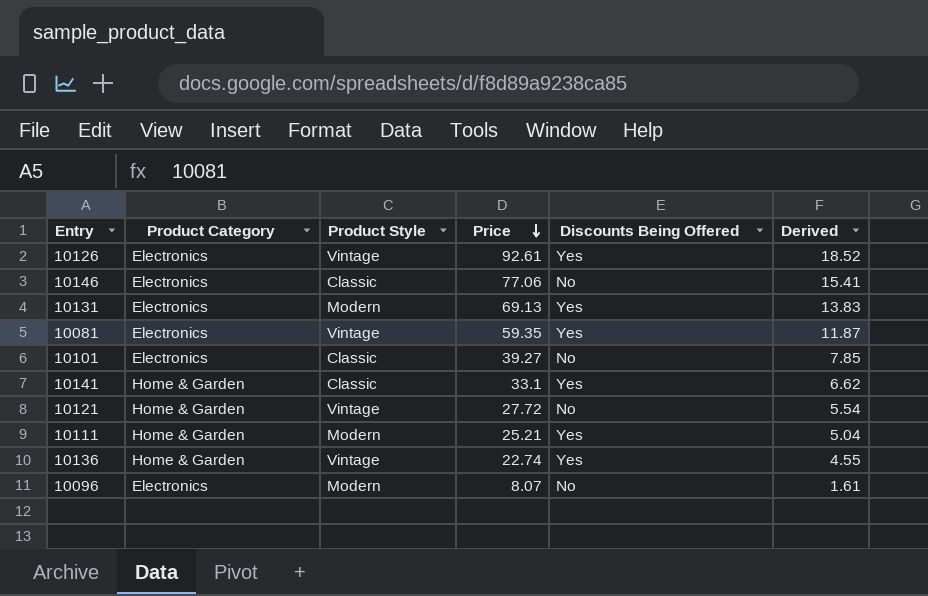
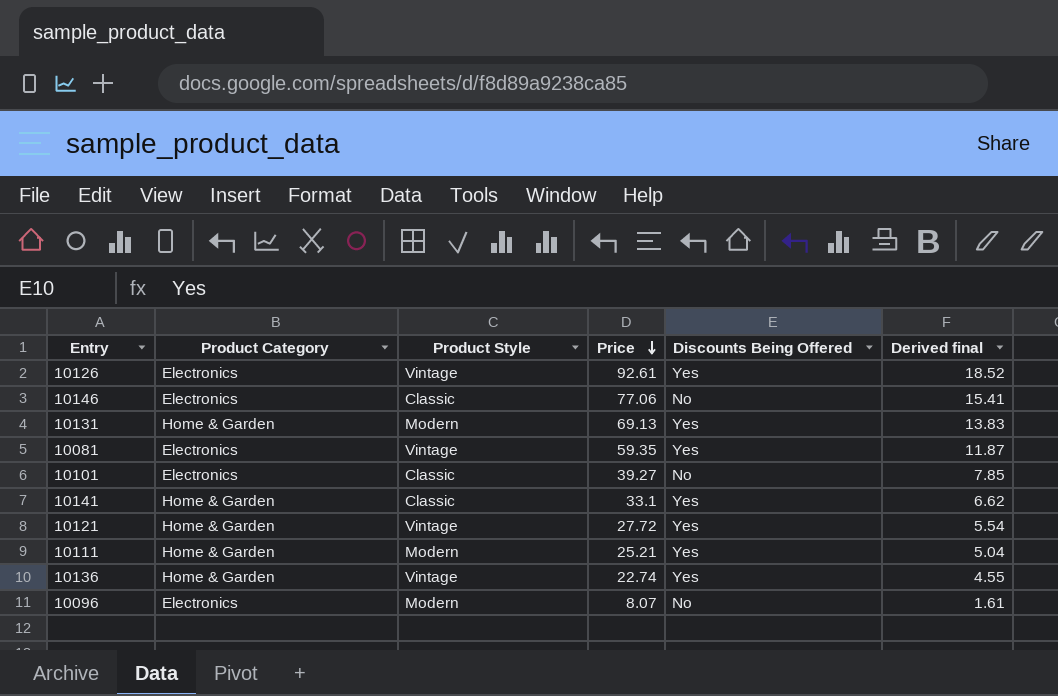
column name: Derived -> Derived final
10131 | Product Category: Electronics -> Home & Garden
10121 | Discounts Being Offered: No -> Yes

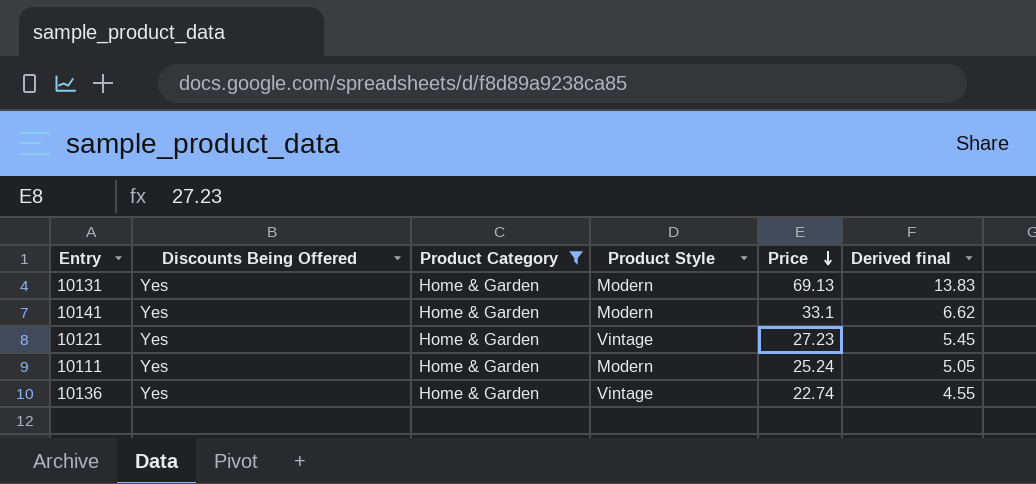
filter: none -> Product Category = Home & Garden
column Discounts Being Offered | position: 5 -> 2
10141 | Product Style: Classic -> Modern
10121 | Price: 27.72 -> 27.23
10121 | Derived final: 5.54 -> 5.45
10111 | Price: 25.21 -> 25.24
10111 | Derived final: 5.04 -> 5.05

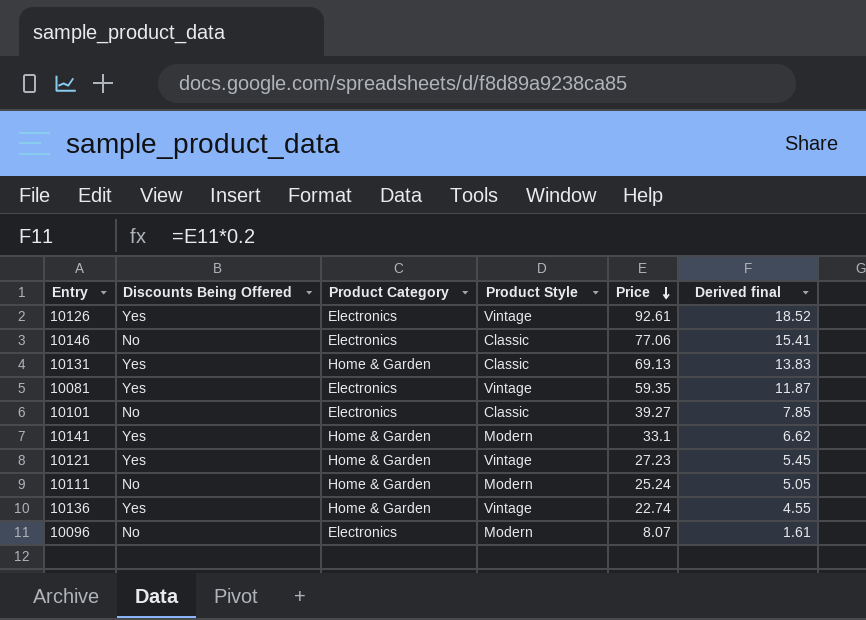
filter: Product Category = Home & Garden -> none
10131 | Product Style: Modern -> Classic
10111 | Discounts Being Offered: Yes -> No

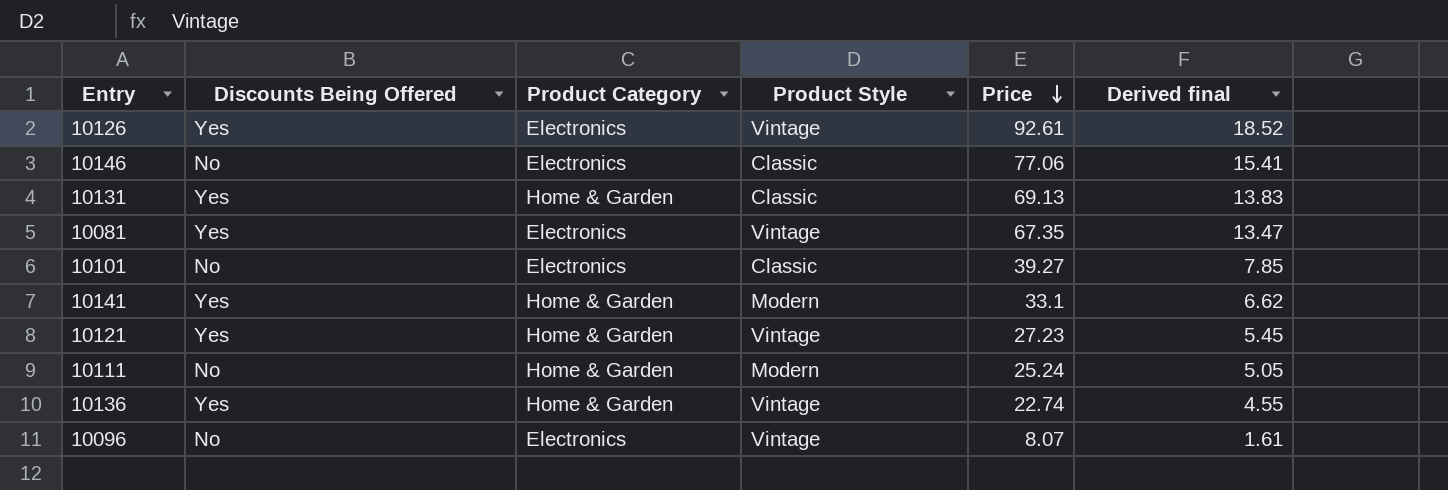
10081 | Price: 59.35 -> 67.35
10081 | Derived final: 11.87 -> 13.47
10096 | Product Style: Modern -> Vintage

